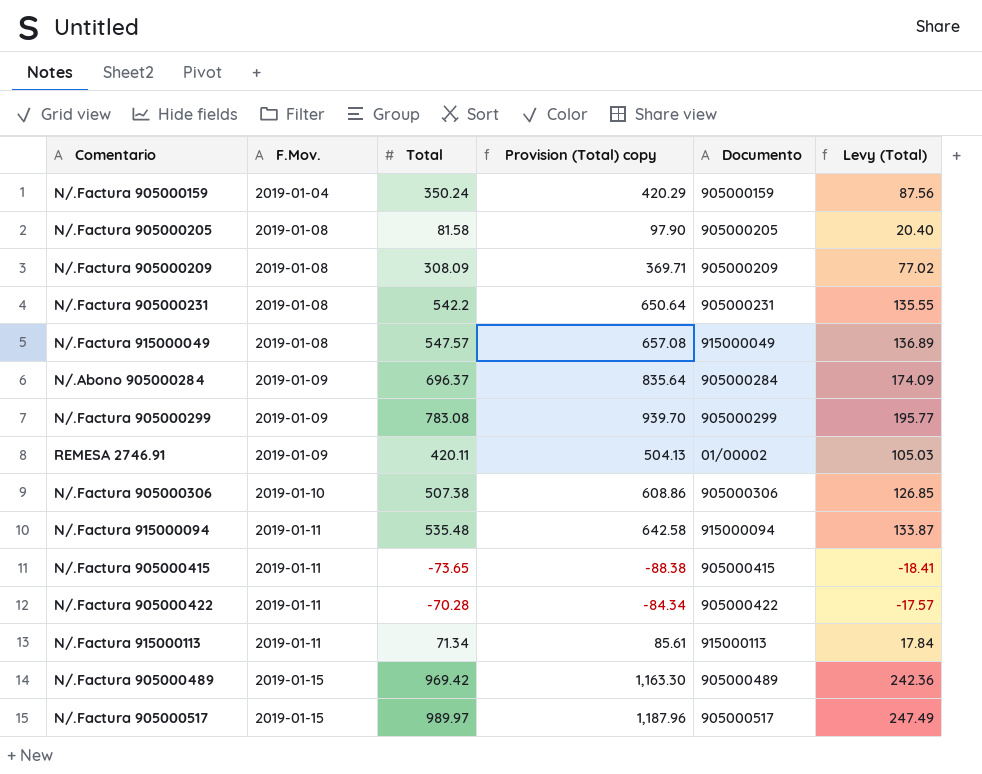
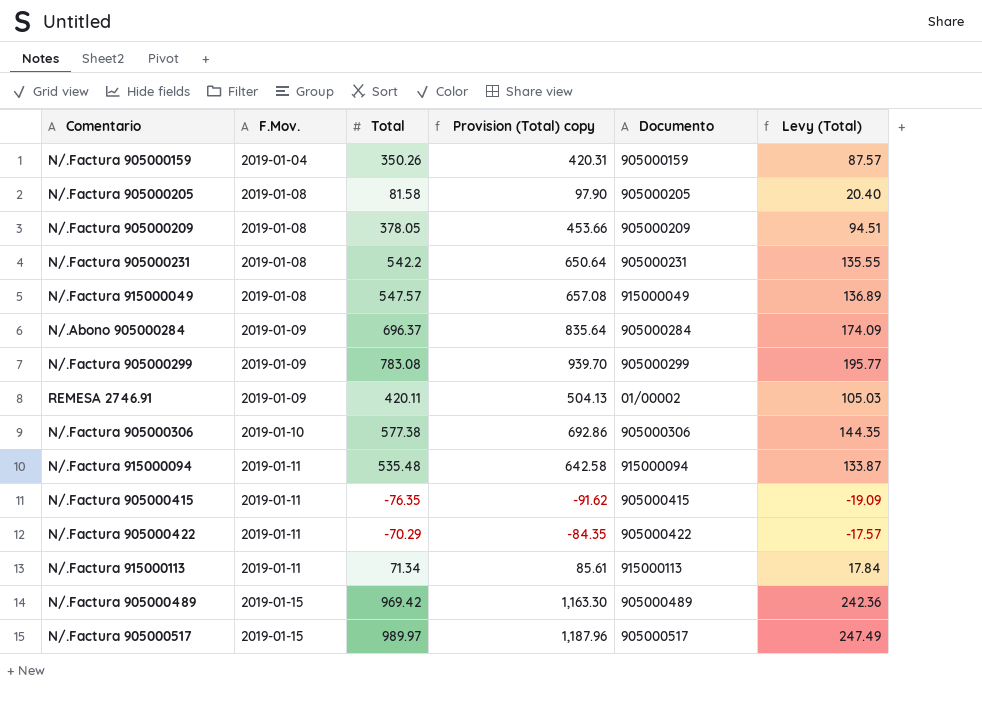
N/.Factura 905000159 | Total: 350.24 -> 350.26
N/.Factura 905000159 | Provision (Total) copy: 420.29 -> 420.31
N/.Factura 905000159 | Levy (Total): 87.56 -> 87.57
N/.Factura 905000209 | Total: 308.09 -> 378.05
N/.Factura 905000209 | Provision (Total) copy: 369.71 -> 453.66
N/.Factura 905000209 | Levy (Total): 77.02 -> 94.51
N/.Factura 905000306 | Total: 507.38 -> 577.38
N/.Factura 905000306 | Provision (Total) copy: 608.86 -> 692.86
N/.Factura 905000306 | Levy (Total): 126.85 -> 144.35
N/.Factura 905000415 | Total: -73.65 -> -76.35
N/.Factura 905000415 | Provision (Total) copy: -88.38 -> -91.62
N/.Factura 905000415 | Levy (Total): -18.41 -> -19.09
N/.Factura 905000422 | Total: -70.28 -> -70.29
N/.Factura 905000422 | Provision (Total) copy: -84.34 -> -84.35

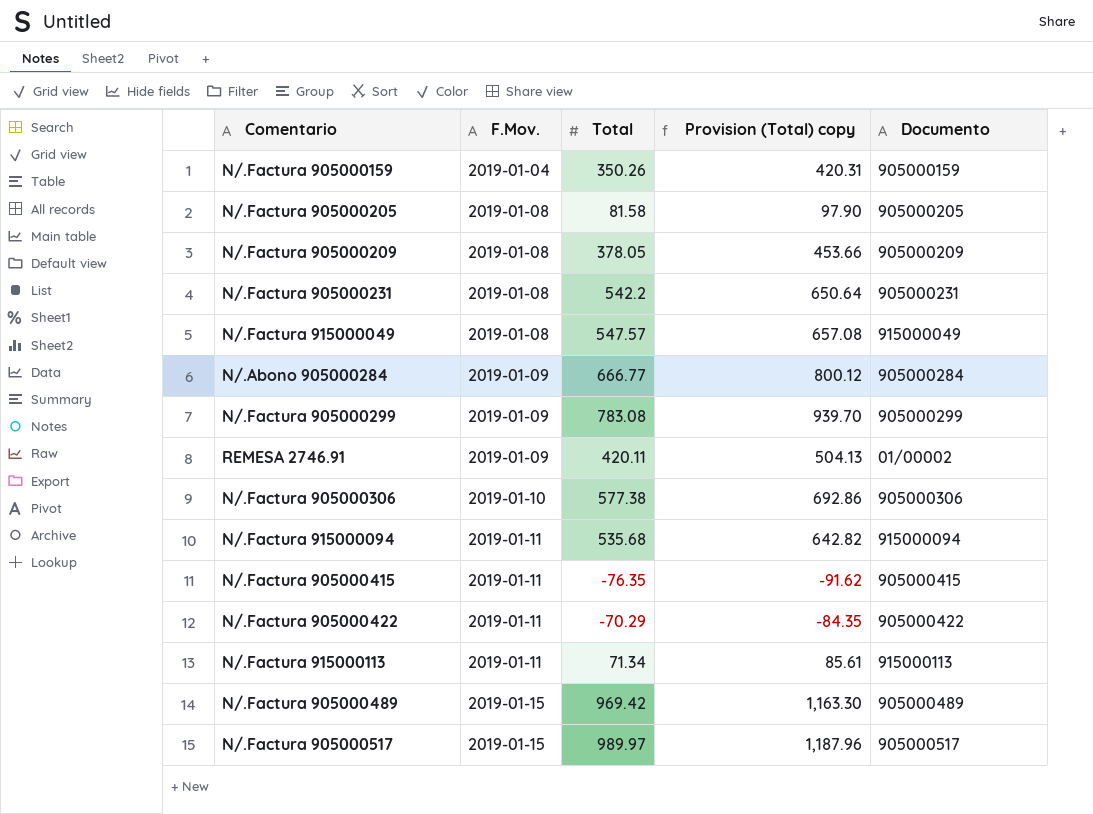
column Levy (Total) | formula: [Total] * 0.25 -> none
N/.Abono 905000284 | Total: 696.37 -> 666.77
N/.Abono 905000284 | Provision (Total) copy: 835.64 -> 800.12
N/.Factura 915000094 | Total: 535.48 -> 535.68
N/.Factura 915000094 | Provision (Total) copy: 642.58 -> 642.82

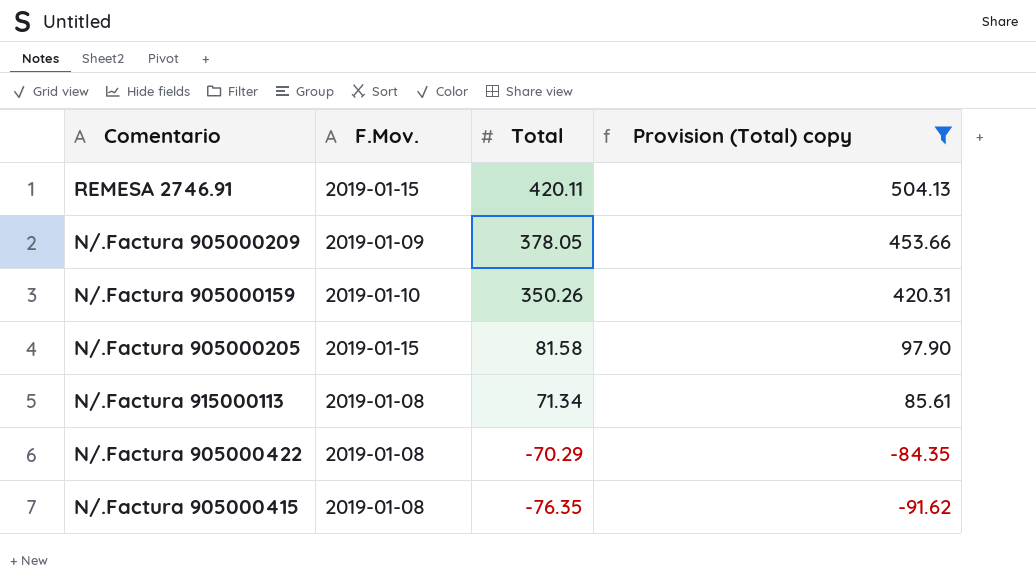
filter: none -> Provision (Total) copy <= 504.13
row order: F.Mov. ascending -> Total descending
column Documento | position: 5 -> none
REMESA 2746.91 | F.Mov.: 2019-01-09 -> 2019-01-15
N/.Factura 905000209 | F.Mov.: 2019-01-08 -> 2019-01-09
N/.Factura 905000159 | F.Mov.: 2019-01-04 -> 2019-01-10
N/.Factura 905000205 | F.Mov.: 2019-01-08 -> 2019-01-15
N/.Factura 915000113 | F.Mov.: 2019-01-11 -> 2019-01-08
N/.Factura 905000422 | F.Mov.: 2019-01-11 -> 2019-01-08
N/.Factura 905000415 | F.Mov.: 2019-01-11 -> 2019-01-08

